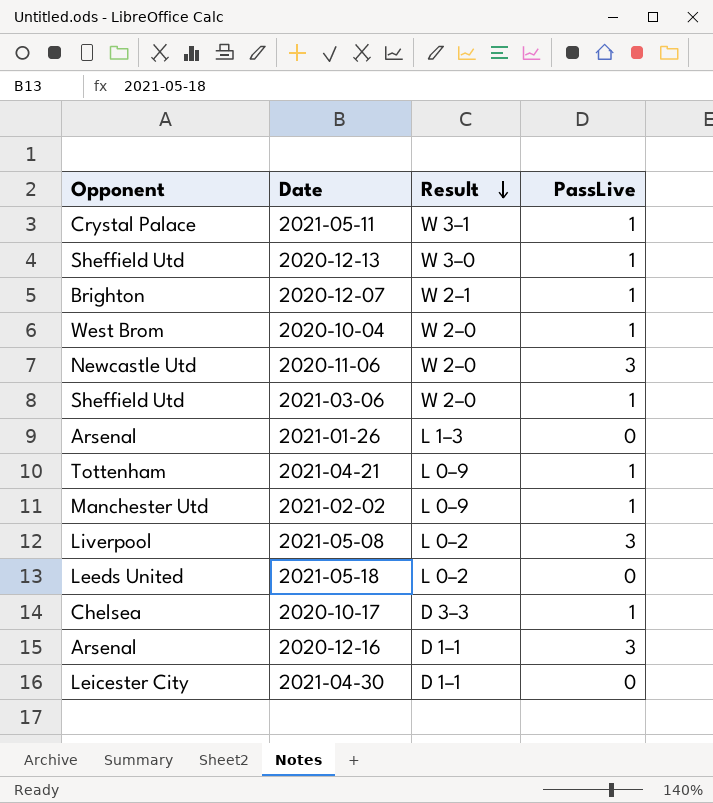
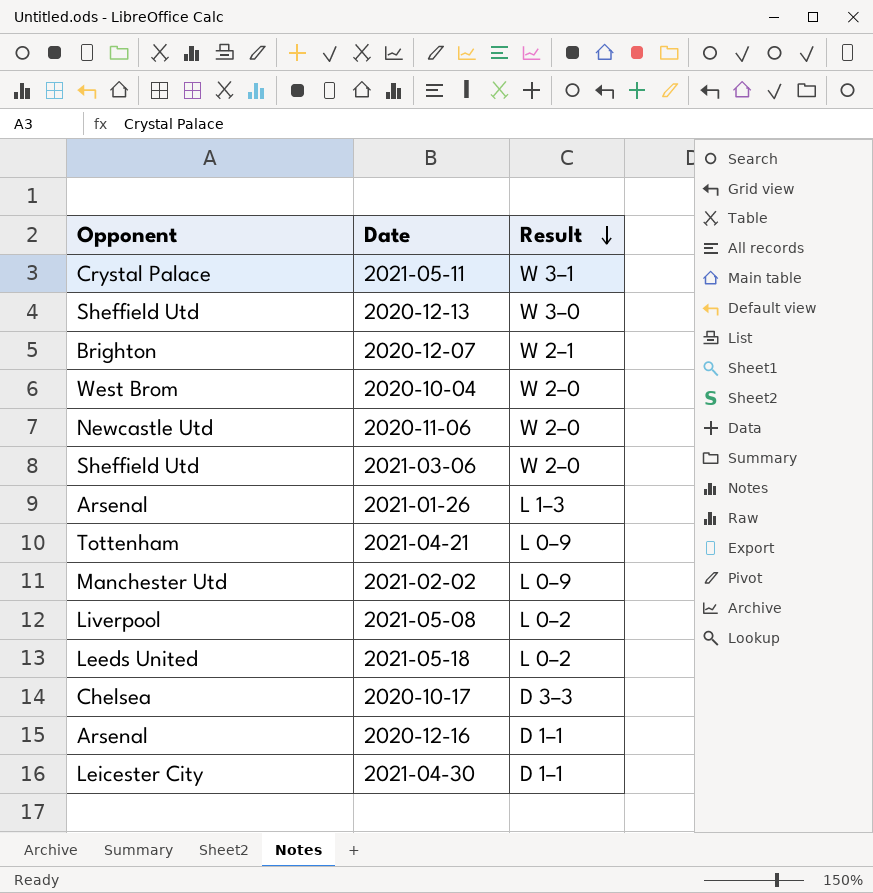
column PassLive | position: 4 -> none

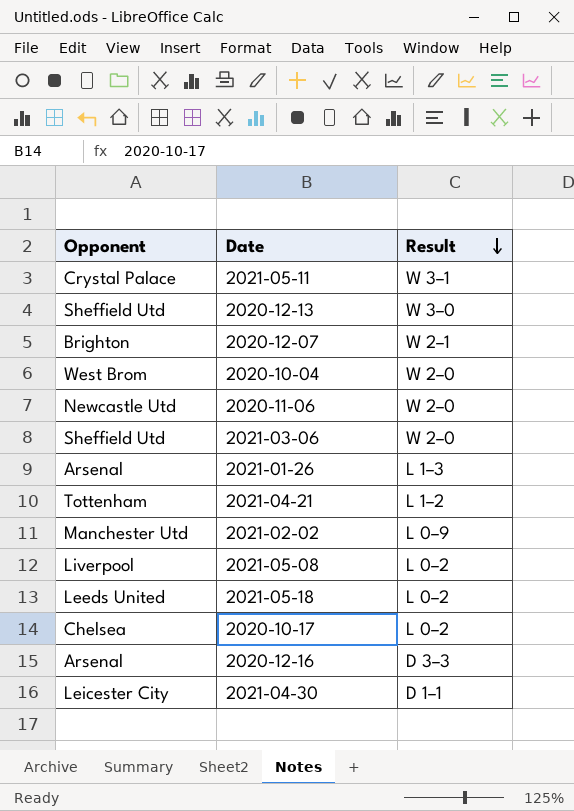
2021-04-21 | Result: L 0–9 -> L 1–2
2020-10-17 | Result: D 3–3 -> L 0–2
2020-12-16 | Result: D 1–1 -> D 3–3

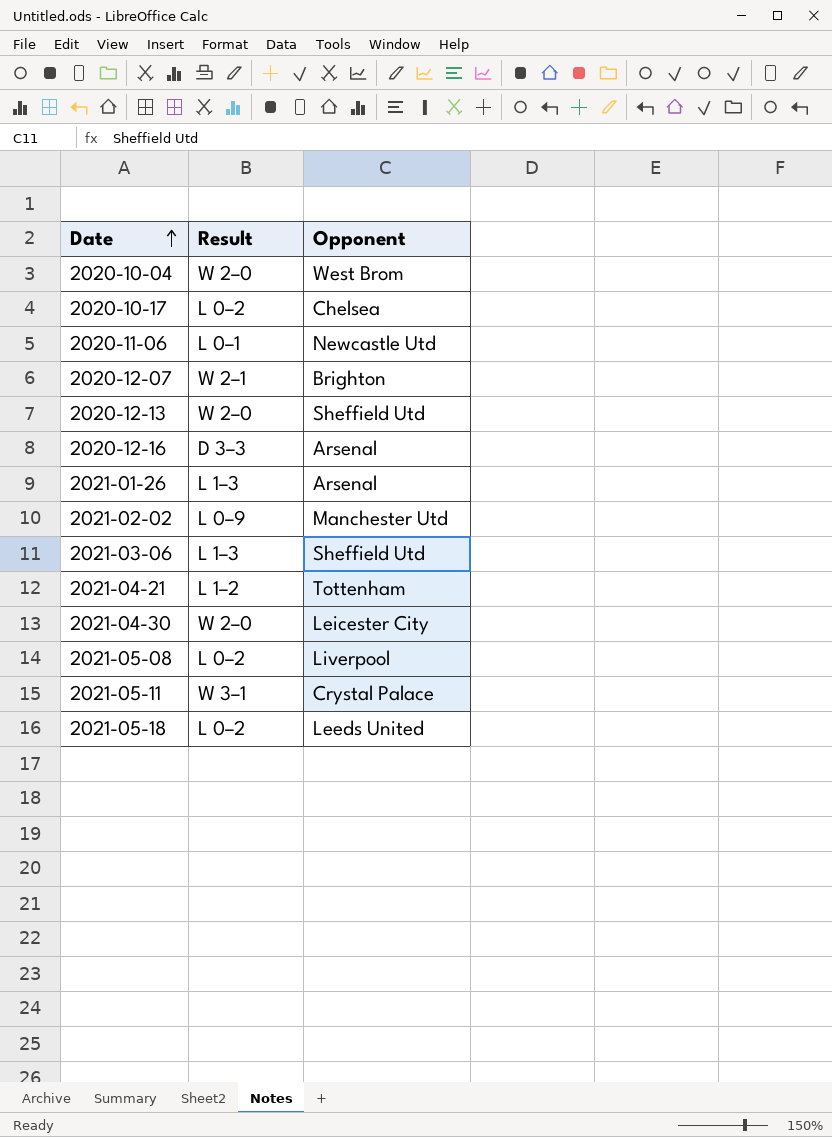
row order: Result descending -> Date ascending
column Opponent | position: 1 -> 3
2020-11-06 | Result: W 2–0 -> L 0–1
2020-12-13 | Result: W 3–0 -> W 2–0
2021-03-06 | Result: W 2–0 -> L 1–3
2021-04-30 | Result: D 1–1 -> W 2–0

